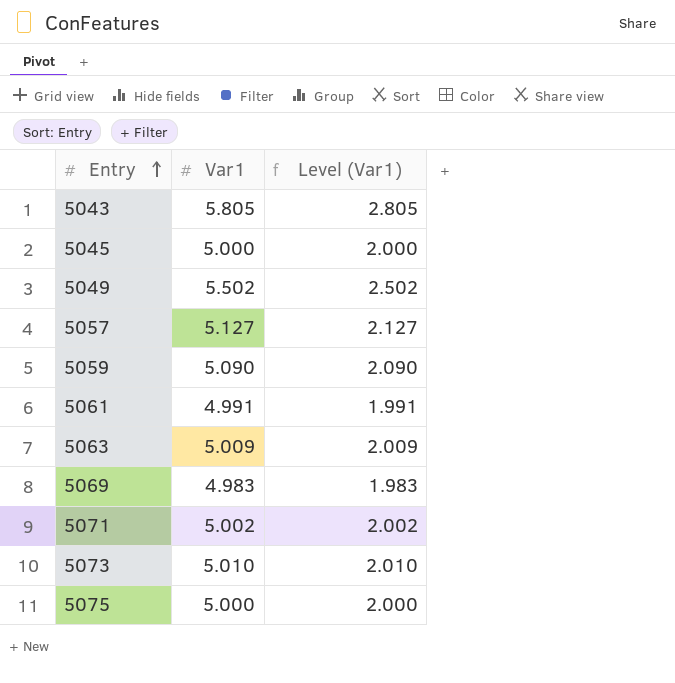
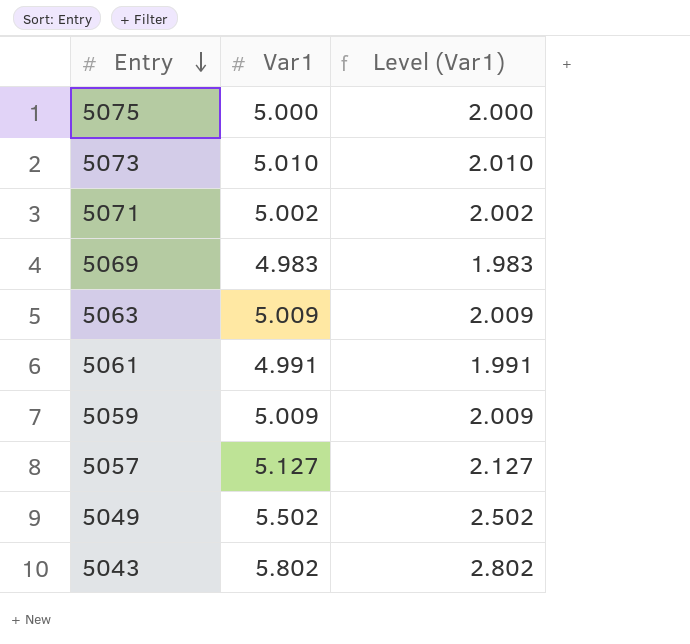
row order: Entry ascending -> Entry descending
row 5045: 5.000 | 2.000 -> none
5059 | Var1: 5.090 -> 5.009
5059 | Level (Var1): 2.090 -> 2.009
5043 | Var1: 5.805 -> 5.802
5043 | Level (Var1): 2.805 -> 2.802

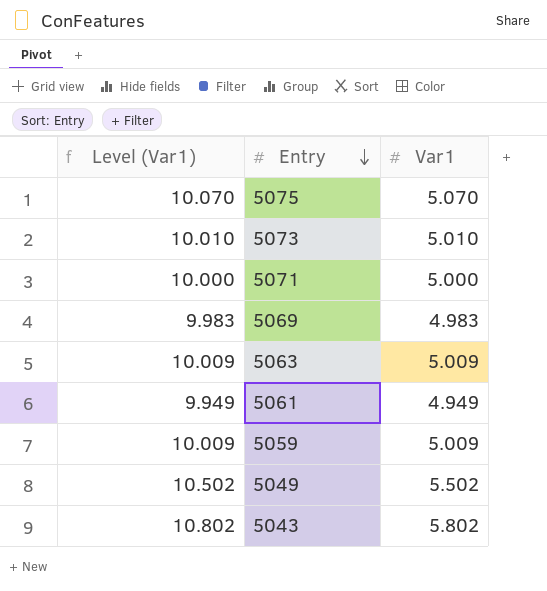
column Level (Var1) | formula: [Var1] - 3 -> [Var1] + 5
column Level (Var1) | position: 3 -> 1
row 5057: 5.127 | 2.127 -> none
5075 | Var1: 5.000 -> 5.070
5071 | Var1: 5.002 -> 5.000
5061 | Var1: 4.991 -> 4.949

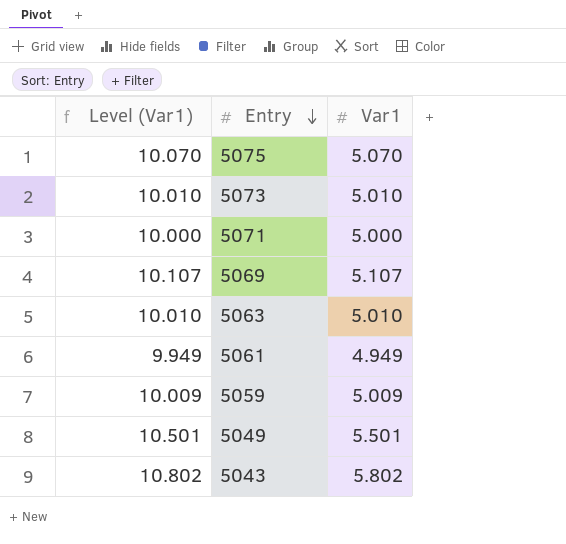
5069 | Level (Var1): 9.983 -> 10.107
5069 | Var1: 4.983 -> 5.107
5063 | Level (Var1): 10.009 -> 10.010
5063 | Var1: 5.009 -> 5.010
5049 | Level (Var1): 10.502 -> 10.501
5049 | Var1: 5.502 -> 5.501

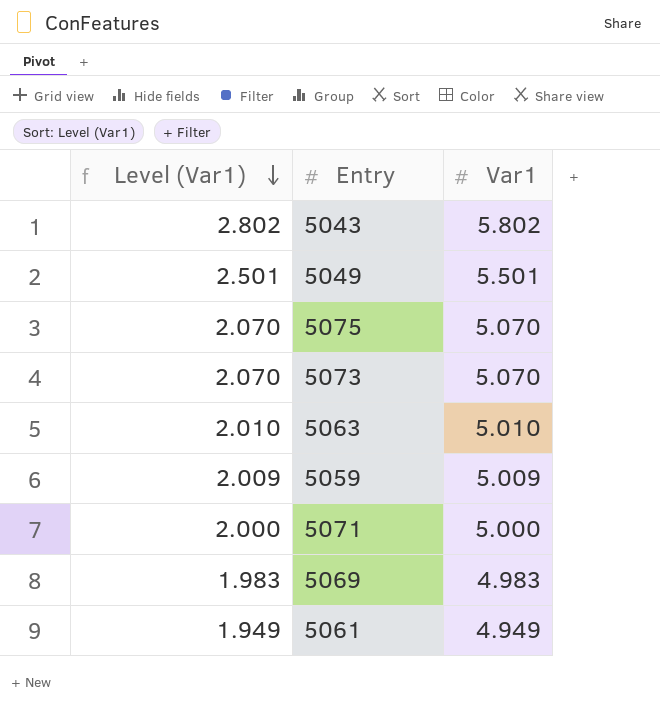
row order: Entry descending -> Level (Var1) descending
column Level (Var1) | formula: [Var1] + 5 -> [Var1] - 3
5073 | Var1: 5.010 -> 5.070
5069 | Var1: 5.107 -> 4.983

